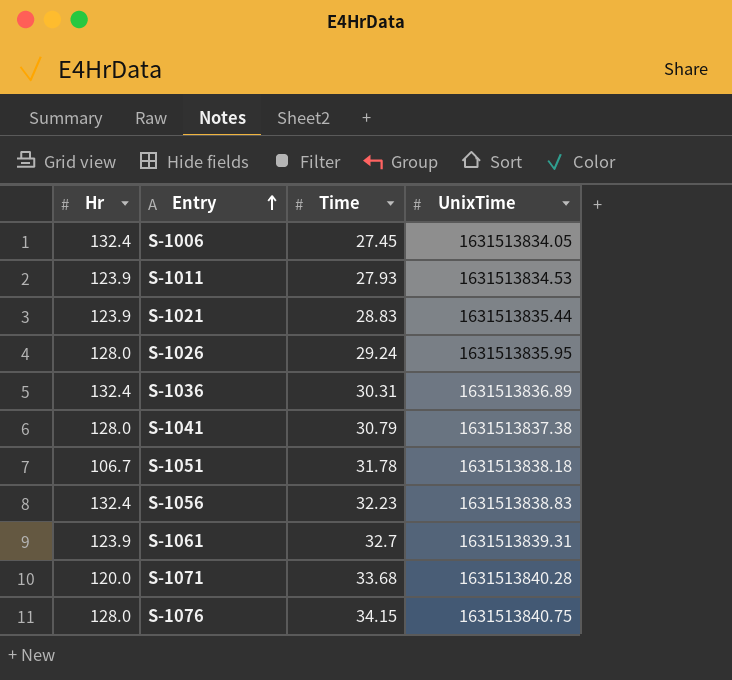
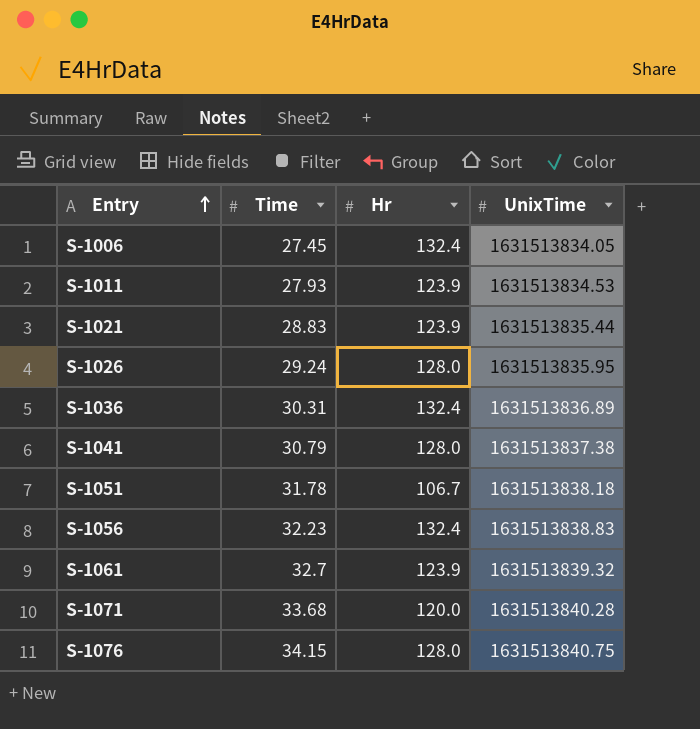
column Hr | position: 1 -> 3
S-1061 | UnixTime: 1631513839.31 -> 1631513839.32

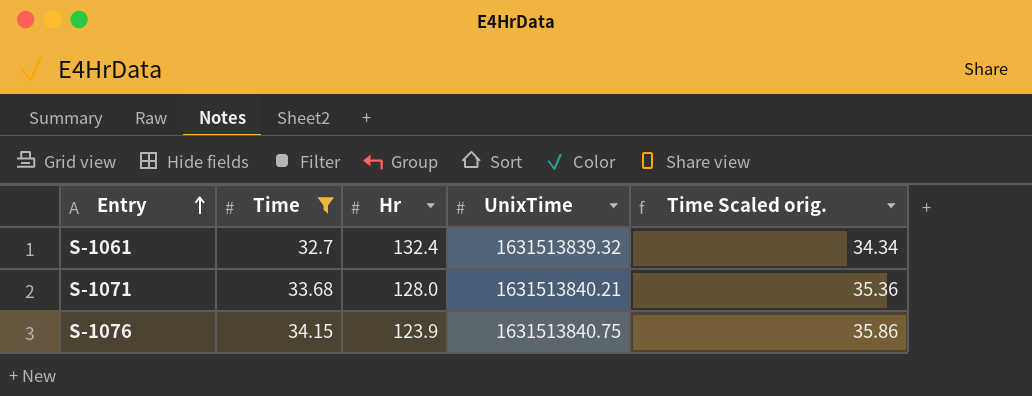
filter: none -> Time >= 32.7
column Time Scaled orig. | formula: none -> [Time] * 1.05
S-1061 | Hr: 123.9 -> 132.4
S-1071 | Hr: 120.0 -> 128.0
S-1071 | UnixTime: 1631513840.28 -> 1631513840.21
S-1076 | Hr: 128.0 -> 123.9

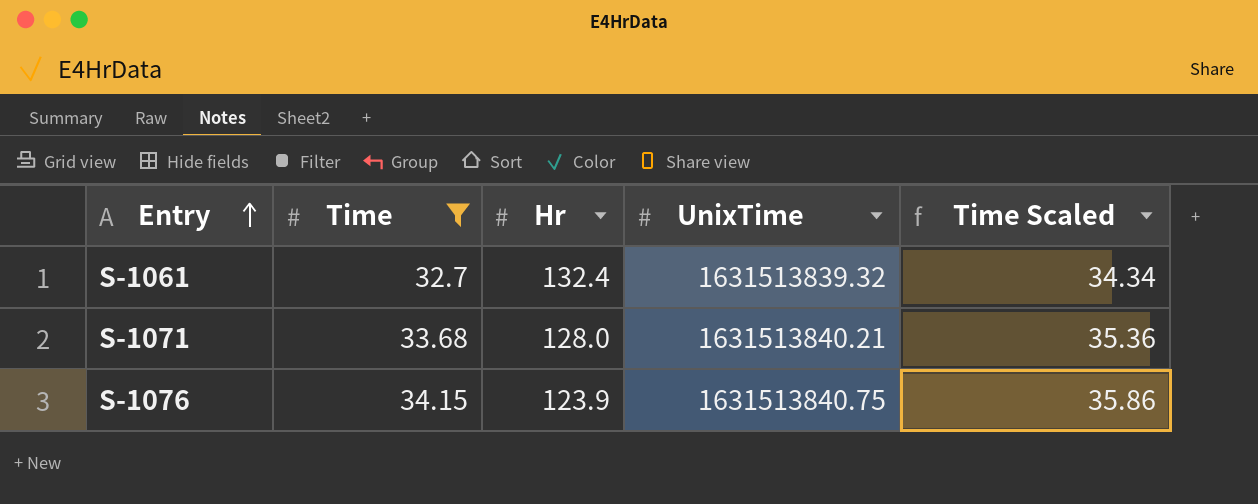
column name: Time Scaled orig. -> Time Scaled

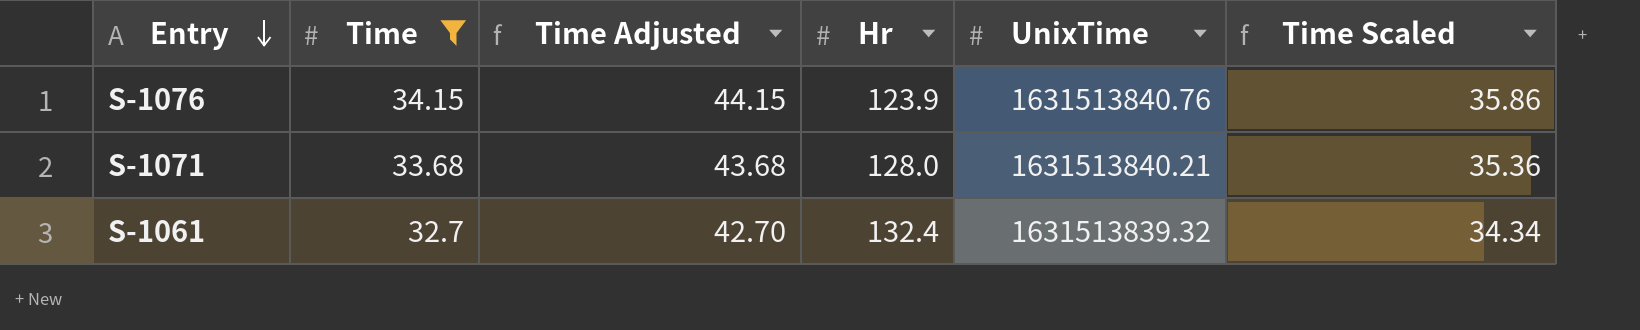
row order: Entry ascending -> Entry descending
column Time Adjusted | formula: none -> [Time] + 10
S-1076 | UnixTime: 1631513840.75 -> 1631513840.76

